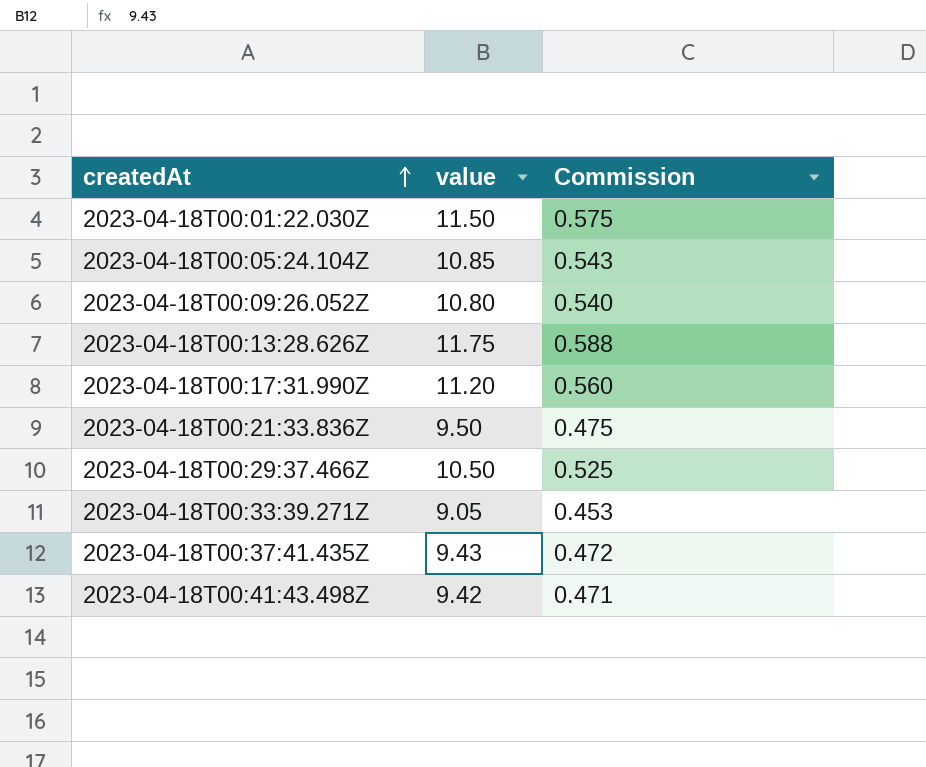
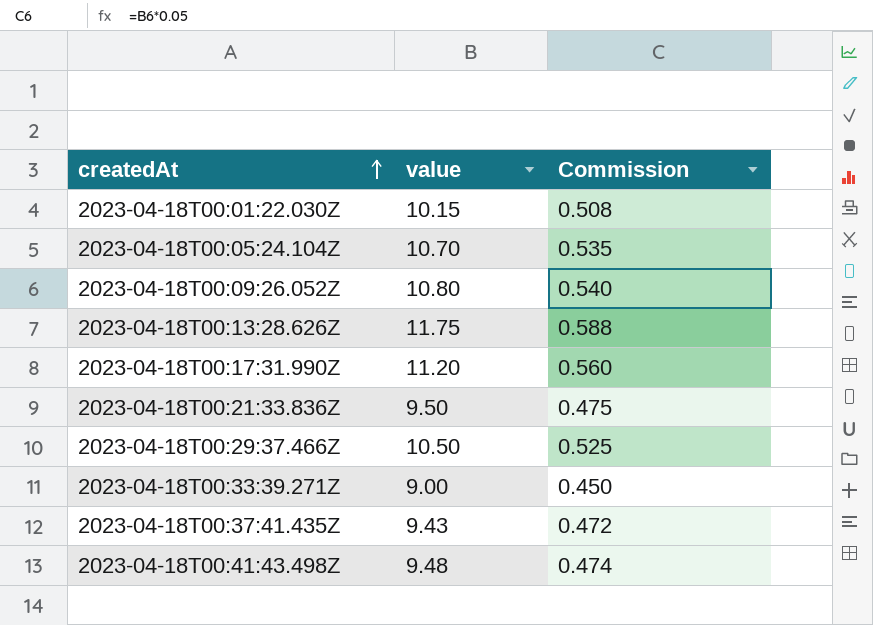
2023-04-18T00:01:22.030Z | value: 11.50 -> 10.15
2023-04-18T00:01:22.030Z | Commission: 0.575 -> 0.508
2023-04-18T00:05:24.104Z | value: 10.85 -> 10.70
2023-04-18T00:05:24.104Z | Commission: 0.543 -> 0.535
2023-04-18T00:33:39.271Z | value: 9.05 -> 9.00
2023-04-18T00:33:39.271Z | Commission: 0.453 -> 0.450
2023-04-18T00:41:43.498Z | value: 9.42 -> 9.48
2023-04-18T00:41:43.498Z | Commission: 0.471 -> 0.474

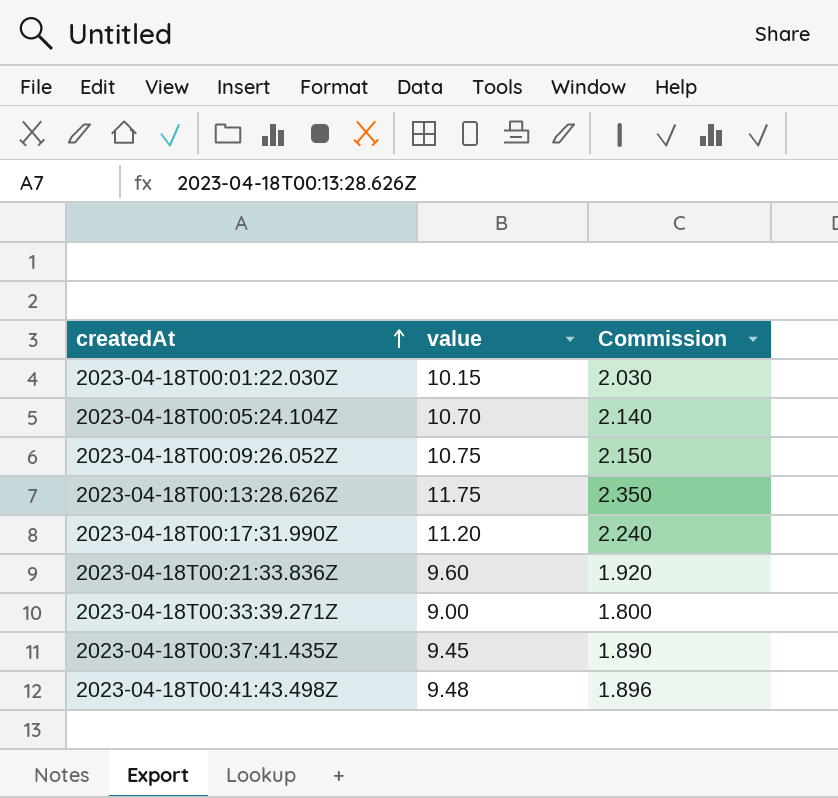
column Commission | formula: [value] * 0.05 -> [value] * 0.2
row 2023-04-18T00:29:37.466Z: 10.50 | 0.525 -> none
2023-04-18T00:09:26.052Z | value: 10.80 -> 10.75
2023-04-18T00:21:33.836Z | value: 9.50 -> 9.60
2023-04-18T00:37:41.435Z | value: 9.43 -> 9.45

